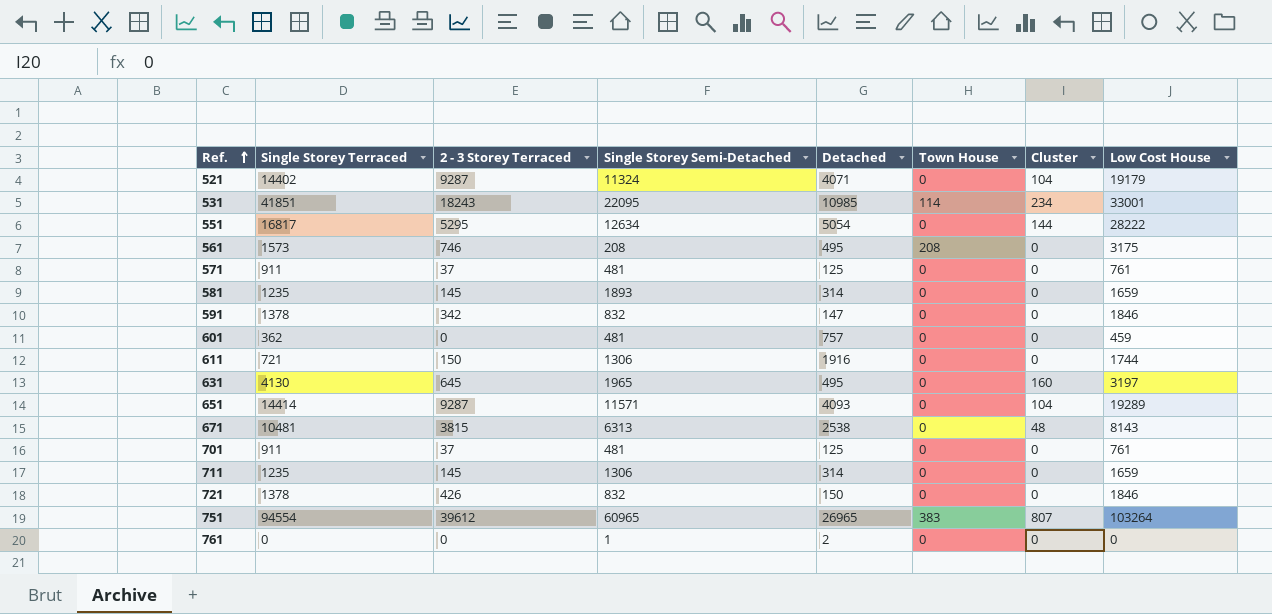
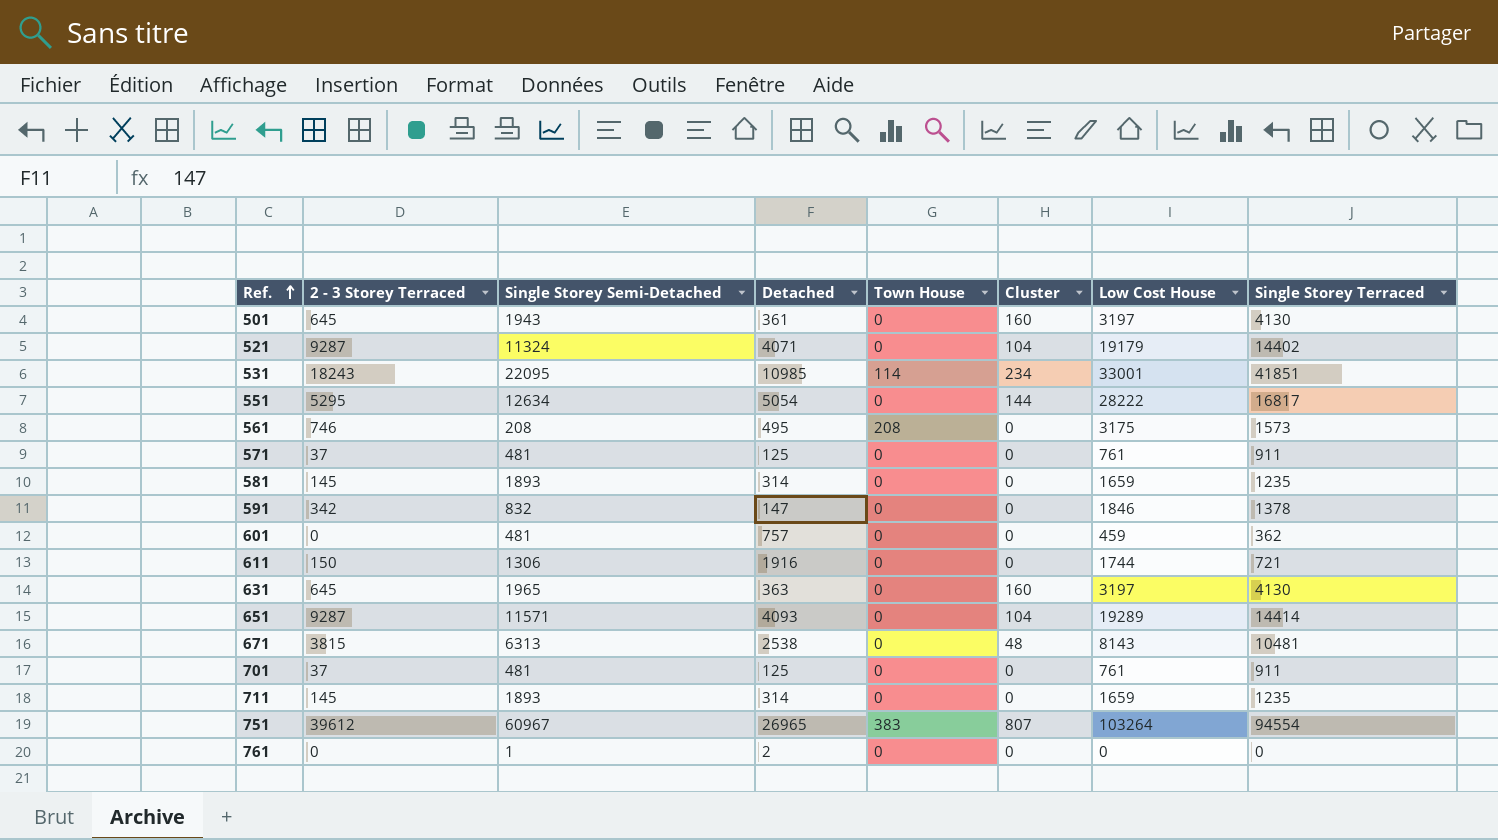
column Single Storey Terraced | position: 2 -> 8
row 721: 1378 | 426 | 832 | 150 | 0 | 0 | 1846 -> none
row 501: none -> 645 | 1943 | 361 | 0 | 160 | 3197 | 4130
631 | Detached: 495 -> 363
711 | Single Storey Semi-Detached: 1306 -> 1893
751 | Single Storey Semi-Detached: 60965 -> 60967

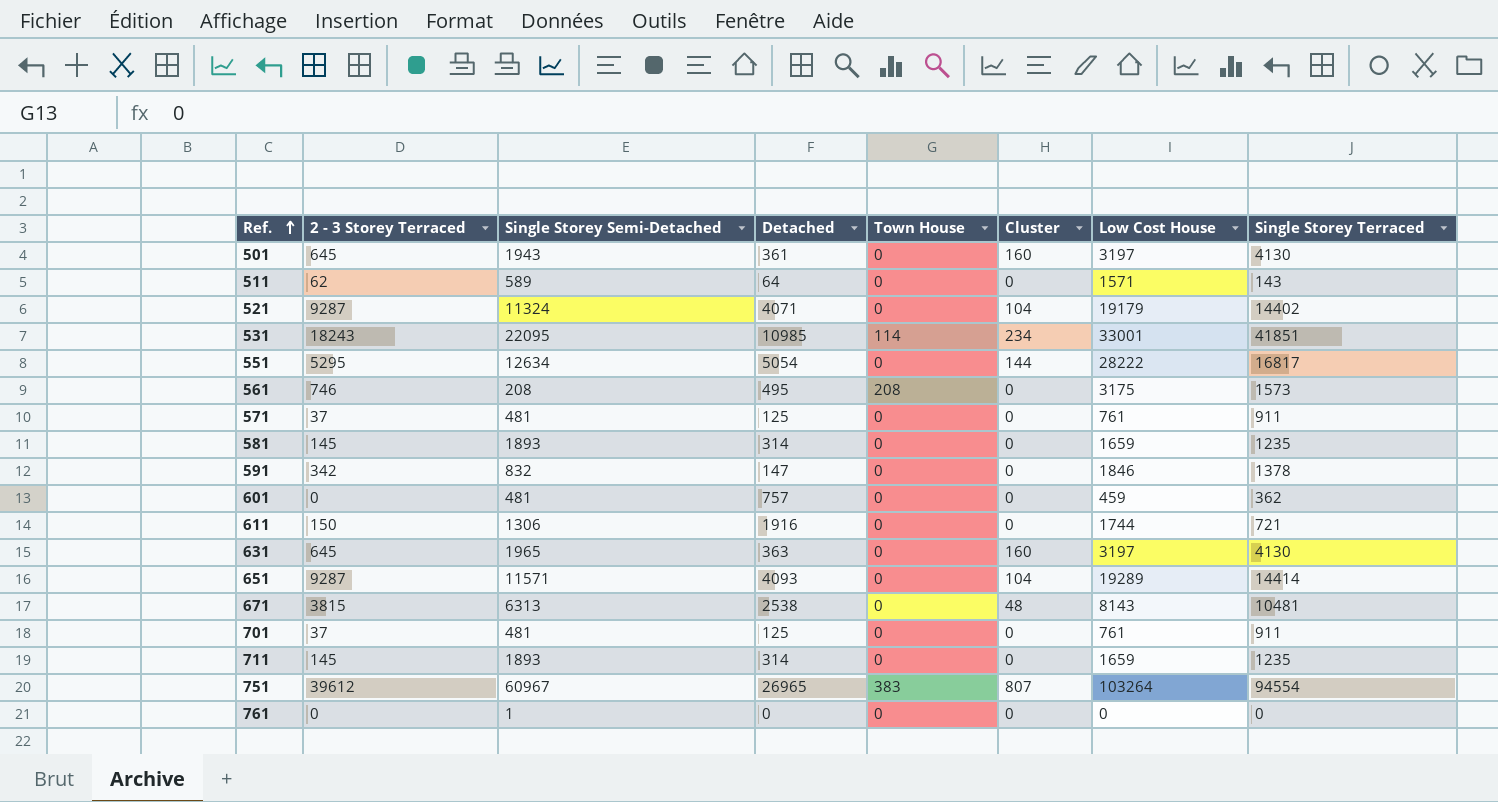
row 511: none -> 62 | 589 | 64 | 0 | 0 | 1571 | 143
761 | Detached: 2 -> 0

